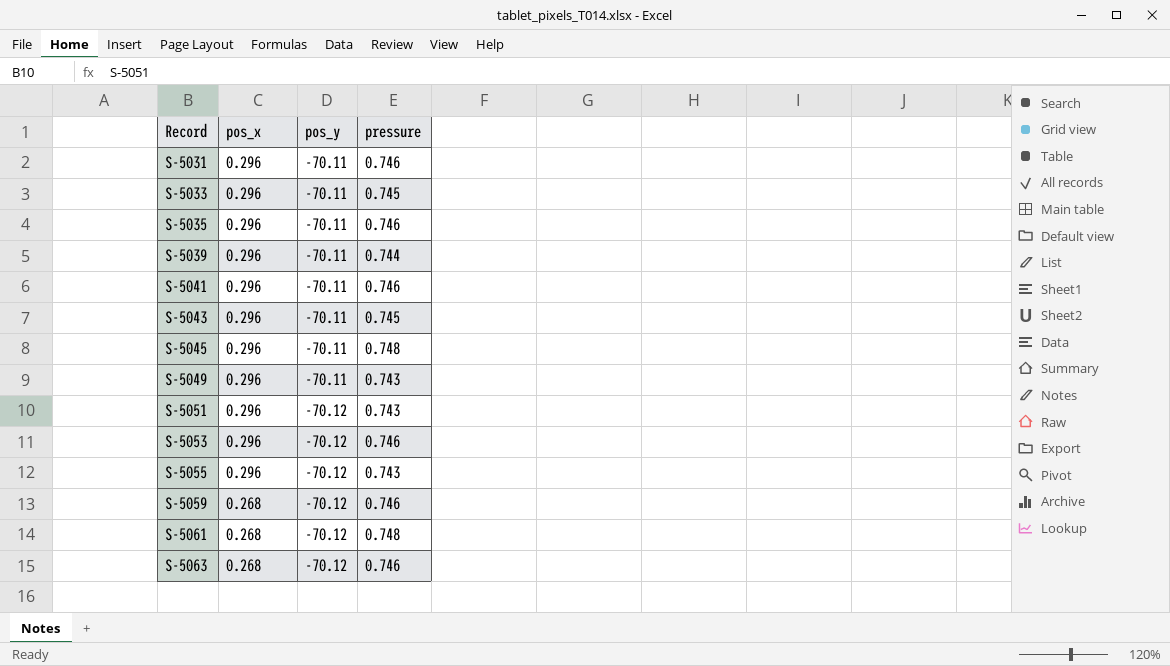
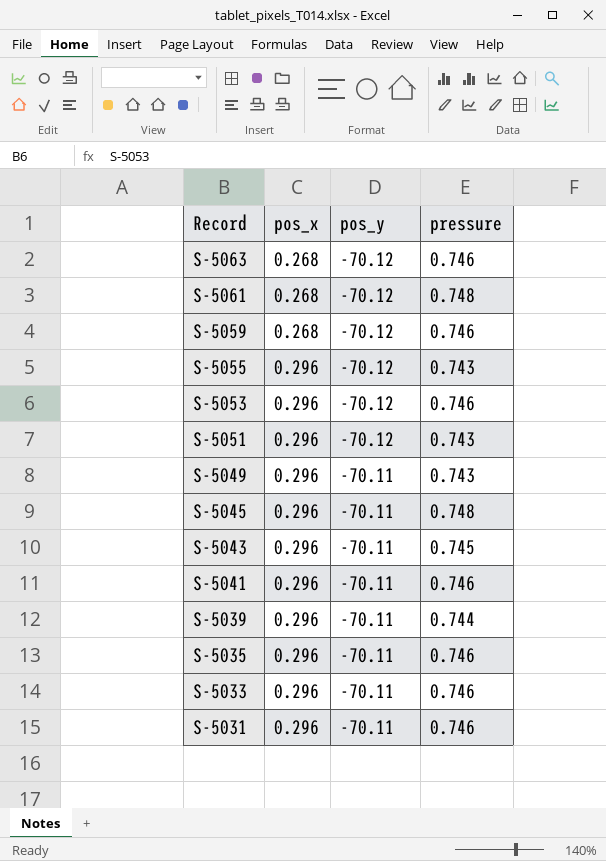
row order: Record ascending -> Record descending
S-5033 | pressure: 0.745 -> 0.746

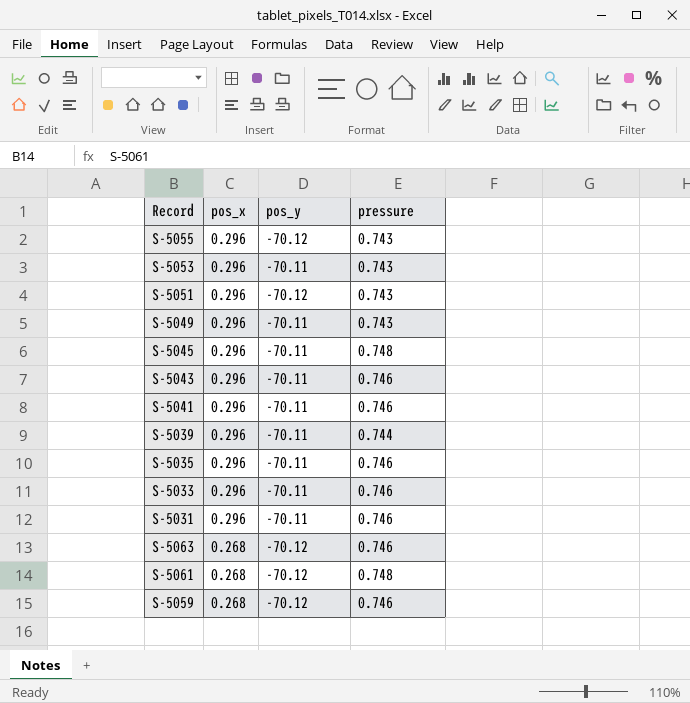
row order: Record descending -> pos_x descending
S-5053 | pos_y: -70.12 -> -70.11
S-5053 | pressure: 0.746 -> 0.743
S-5043 | pressure: 0.745 -> 0.746

